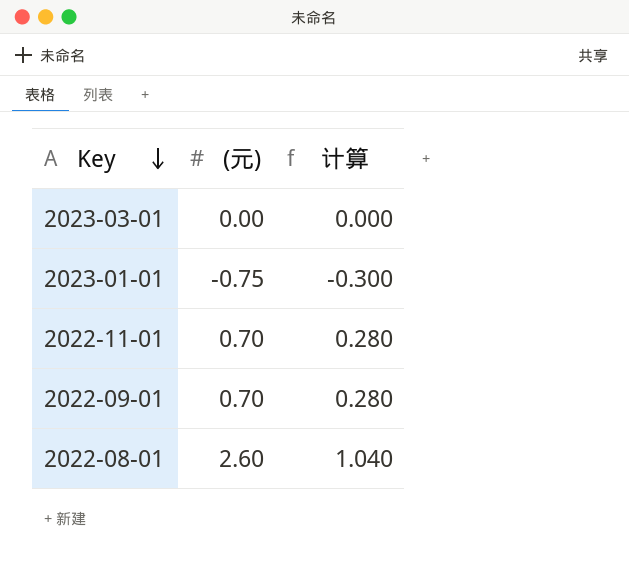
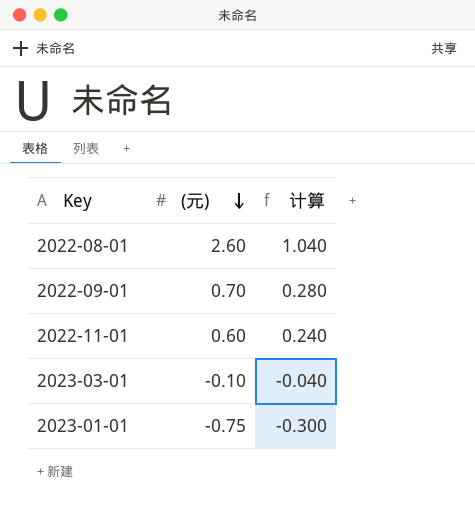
row order: Key descending -> (元) descending
2022-11-01 | (元): 0.70 -> 0.60
2022-11-01 | 计算: 0.280 -> 0.240
2023-03-01 | (元): 0.00 -> -0.10
2023-03-01 | 计算: 0.000 -> -0.040

